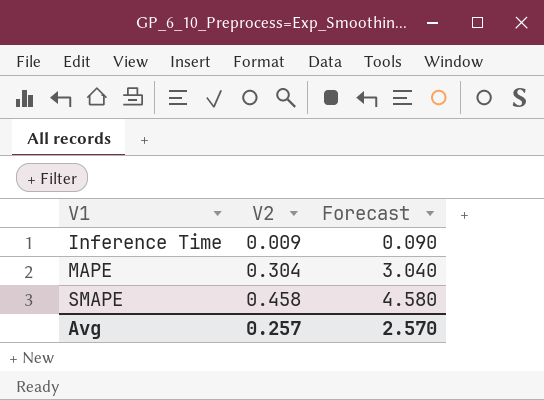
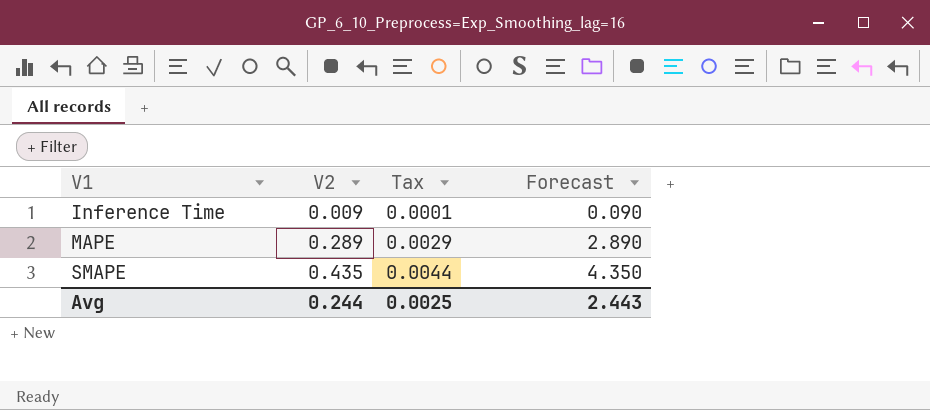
column Tax | formula: none -> [V2] * 0.01
MAPE | V2: 0.304 -> 0.289
MAPE | Forecast: 3.040 -> 2.890
SMAPE | V2: 0.458 -> 0.435
SMAPE | Forecast: 4.580 -> 4.350
Avg | V2: 0.257 -> 0.244
Avg | Forecast: 2.570 -> 2.443

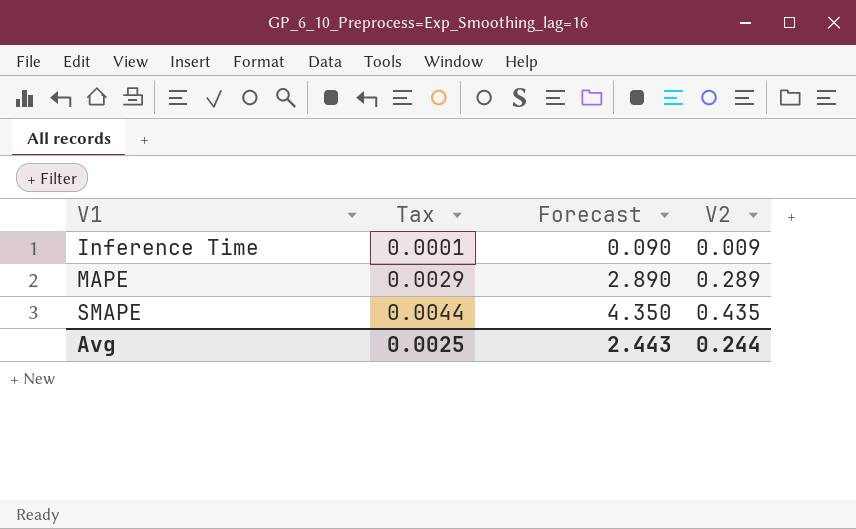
column V2 | position: 2 -> 4

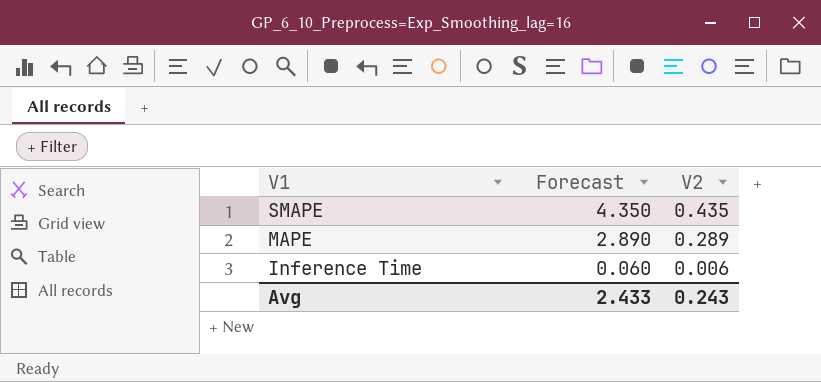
row order: V1 ascending -> V1 descending
column Tax | formula: [V2] * 0.01 -> none
Inference Time | Forecast: 0.090 -> 0.060
Inference Time | V2: 0.009 -> 0.006
Avg | Forecast: 2.443 -> 2.433
Avg | V2: 0.244 -> 0.243

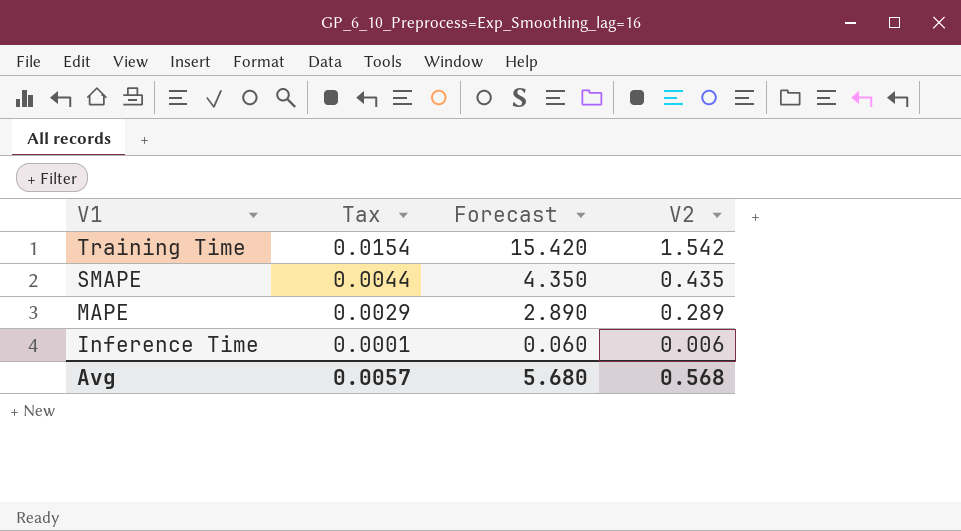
column Tax | formula: none -> [V2] * 0.01
row Training Time: none -> 0.0154 | 15.420 | 1.542
Avg | Forecast: 2.433 -> 5.680
Avg | V2: 0.243 -> 0.568

